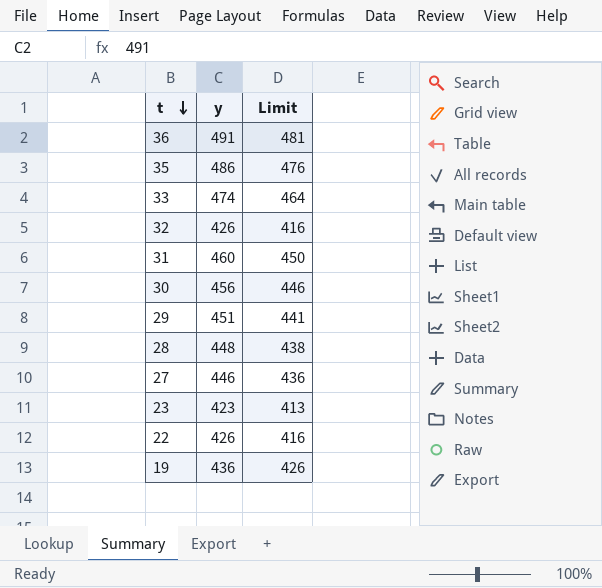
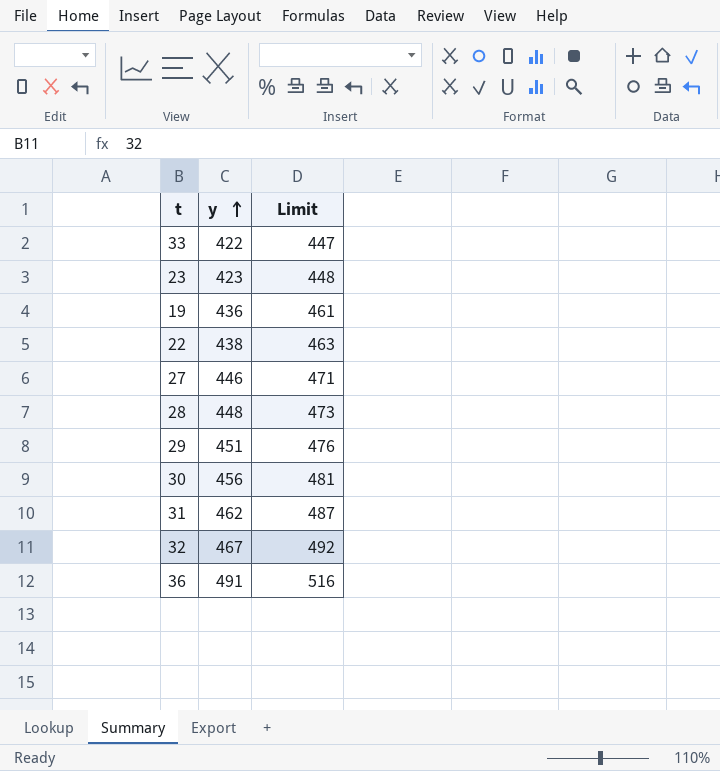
row order: t descending -> y ascending
column Limit | formula: [y] - 10 -> [y] + 25
row 35: 486 | 476 -> none
33 | y: 474 -> 422
22 | y: 426 -> 438
31 | y: 460 -> 462
32 | y: 426 -> 467

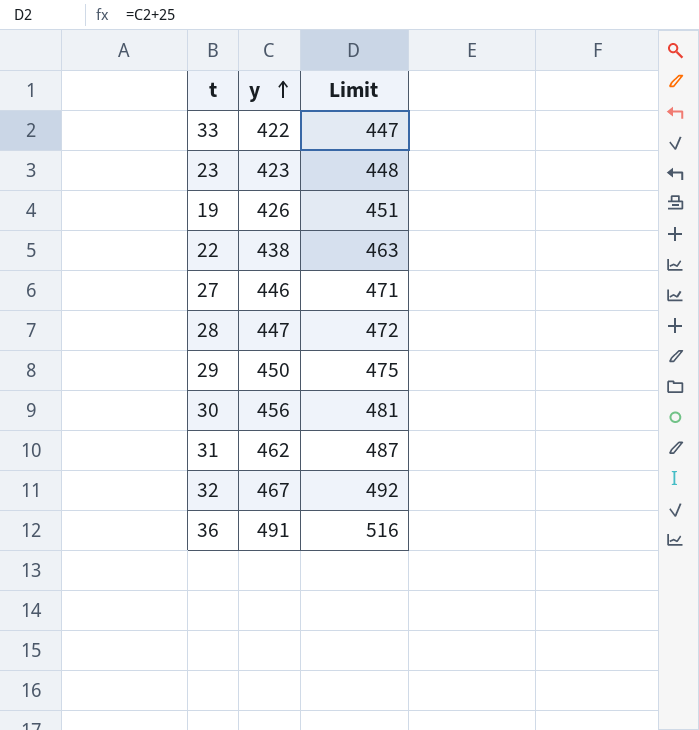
19 | y: 436 -> 426
19 | Limit: 461 -> 451
28 | y: 448 -> 447
28 | Limit: 473 -> 472
29 | y: 451 -> 450
29 | Limit: 476 -> 475

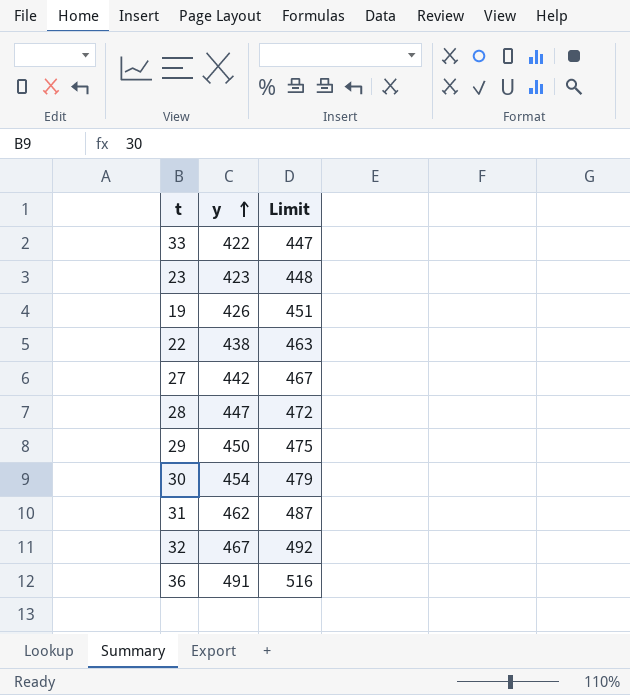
27 | y: 446 -> 442
27 | Limit: 471 -> 467
30 | y: 456 -> 454
30 | Limit: 481 -> 479

